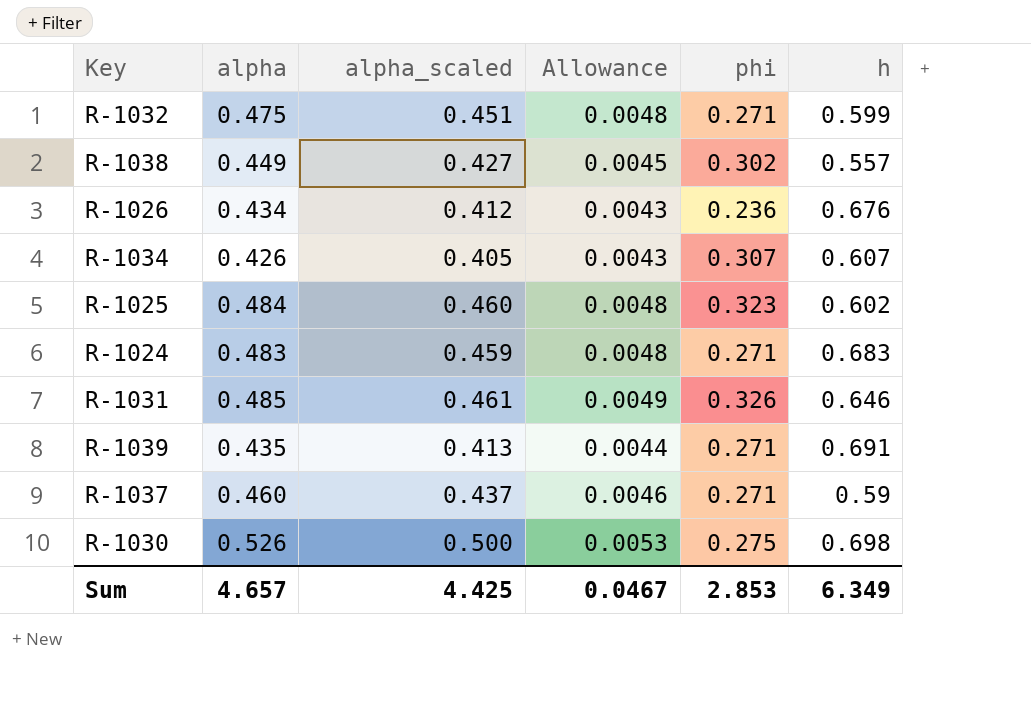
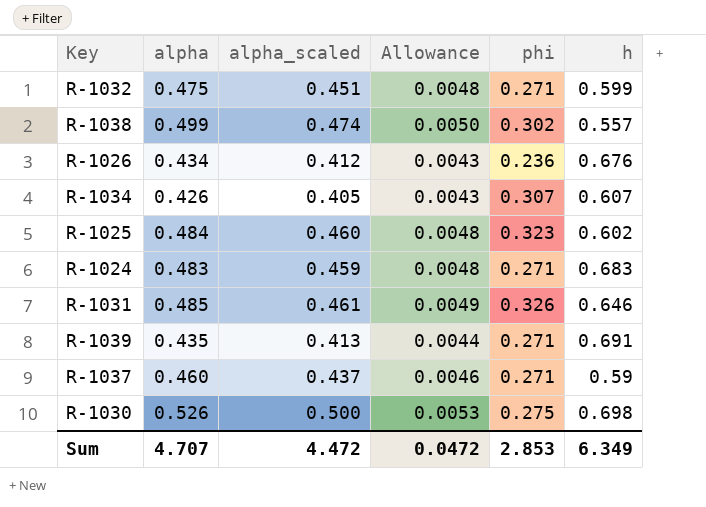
R-1038 | alpha: 0.449 -> 0.499
R-1038 | alpha_scaled: 0.427 -> 0.474
R-1038 | Allowance: 0.0045 -> 0.0050
Sum | alpha: 4.657 -> 4.707
Sum | alpha_scaled: 4.425 -> 4.472
Sum | Allowance: 0.0467 -> 0.0472

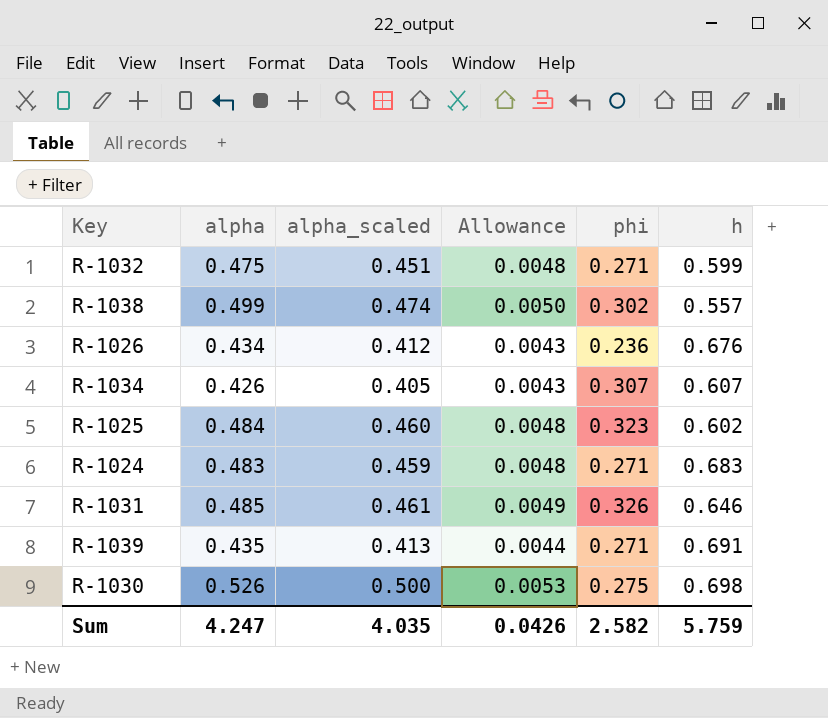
row R-1037: 0.460 | 0.437 | 0.0046 | 0.271 | 0.59 -> none
Sum | alpha: 4.707 -> 4.247
Sum | alpha_scaled: 4.472 -> 4.035
Sum | Allowance: 0.0472 -> 0.0426
Sum | phi: 2.853 -> 2.582
Sum | h: 6.349 -> 5.759

